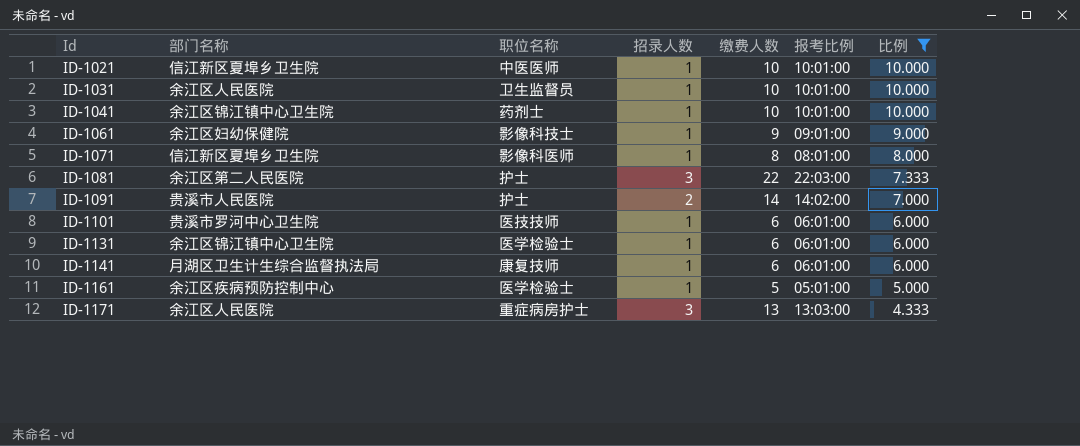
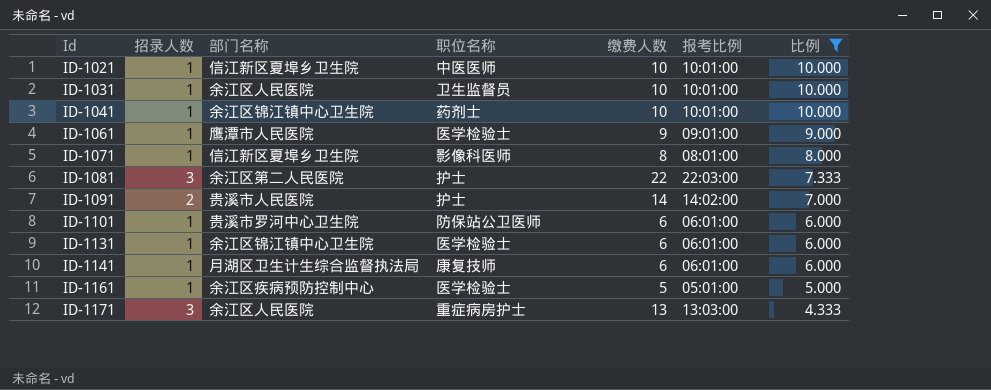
column 招录人数 | position: 4 -> 2
ID-1061 | 部门名称: 余江区妇幼保健院 -> 鹰潭市人民医院
ID-1061 | 职位名称: 影像科技士 -> 医学检验士
ID-1101 | 职位名称: 医技技师 -> 防保站公卫医师

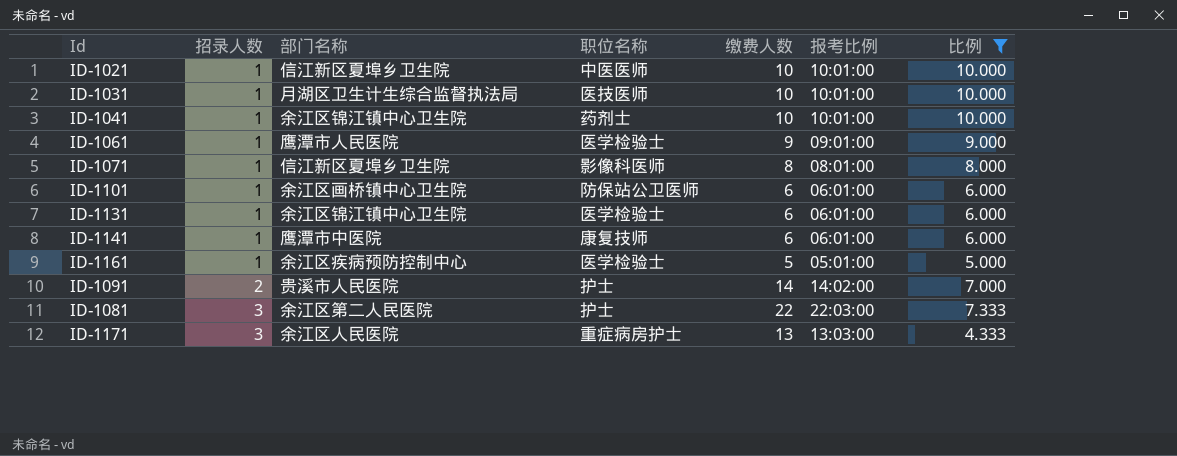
row order: Id ascending -> 招录人数 ascending
ID-1031 | 部门名称: 余江区人民医院 -> 月湖区卫生计生综合监督执法局
ID-1031 | 职位名称: 卫生监督员 -> 医技医师
ID-1101 | 部门名称: 贵溪市罗河中心卫生院 -> 余江区画桥镇中心卫生院
ID-1141 | 部门名称: 月湖区卫生计生综合监督执法局 -> 鹰潭市中医院

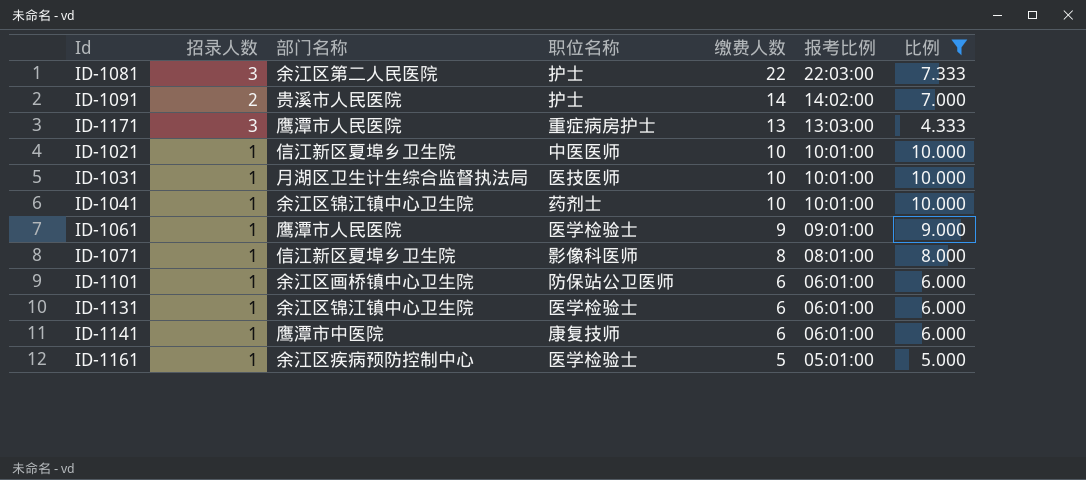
row order: 招录人数 ascending -> 缴费人数 descending
ID-1171 | 部门名称: 余江区人民医院 -> 鹰潭市人民医院

